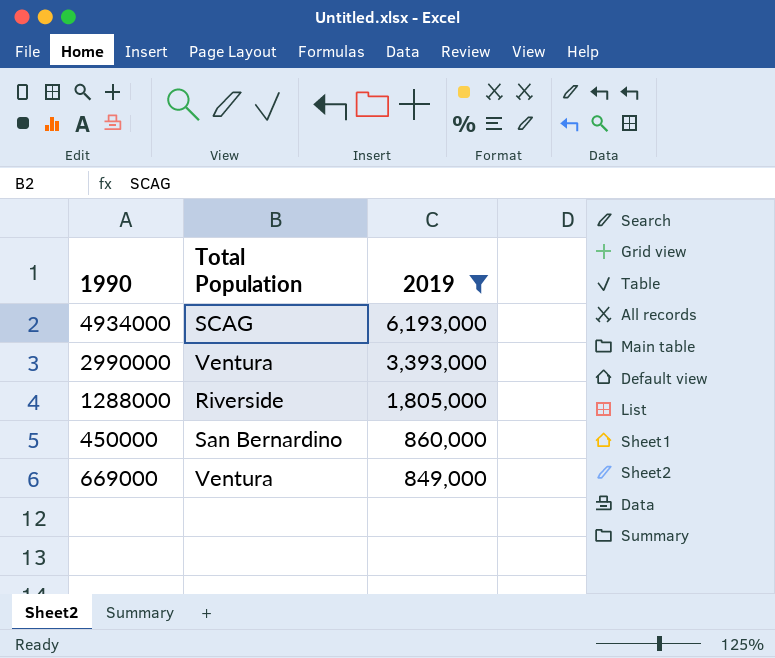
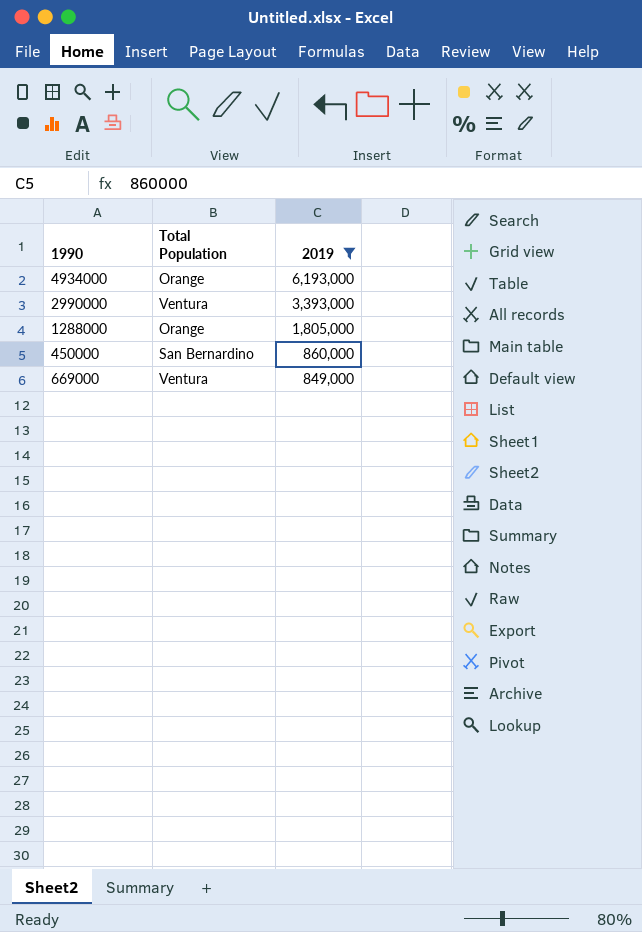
4934000 | Total Population: SCAG -> Orange
1288000 | Total Population: Riverside -> Orange

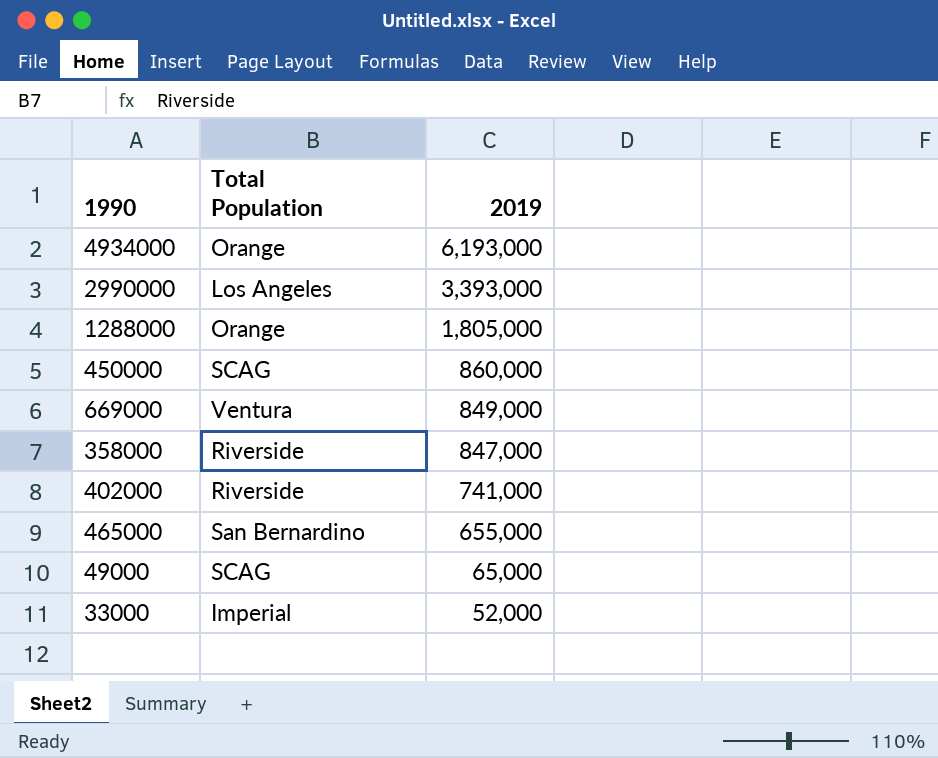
filter: 2019 >= 849,000 -> none
2990000 | Total Population: Ventura -> Los Angeles
450000 | Total Population: San Bernardino -> SCAG

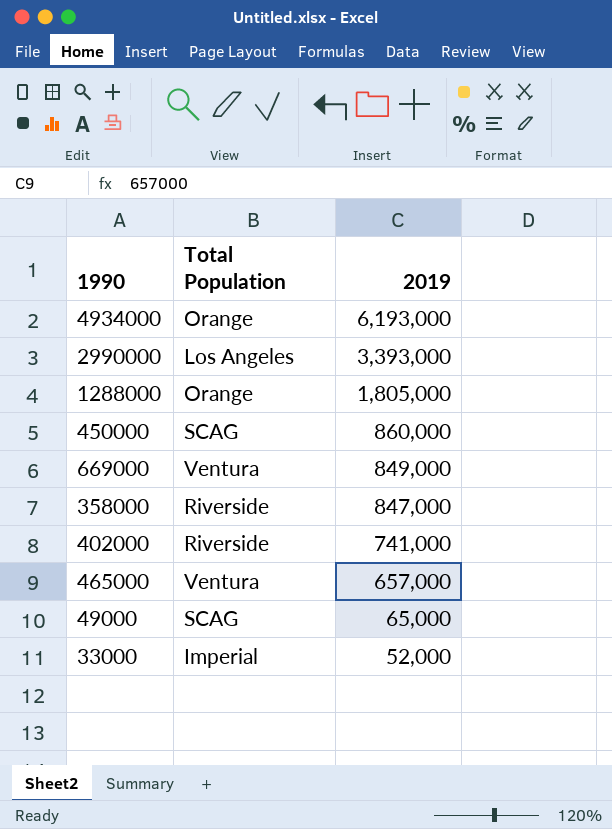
465000 | Total Population: San Bernardino -> Ventura
465000 | 2019: 655,000 -> 657,000

